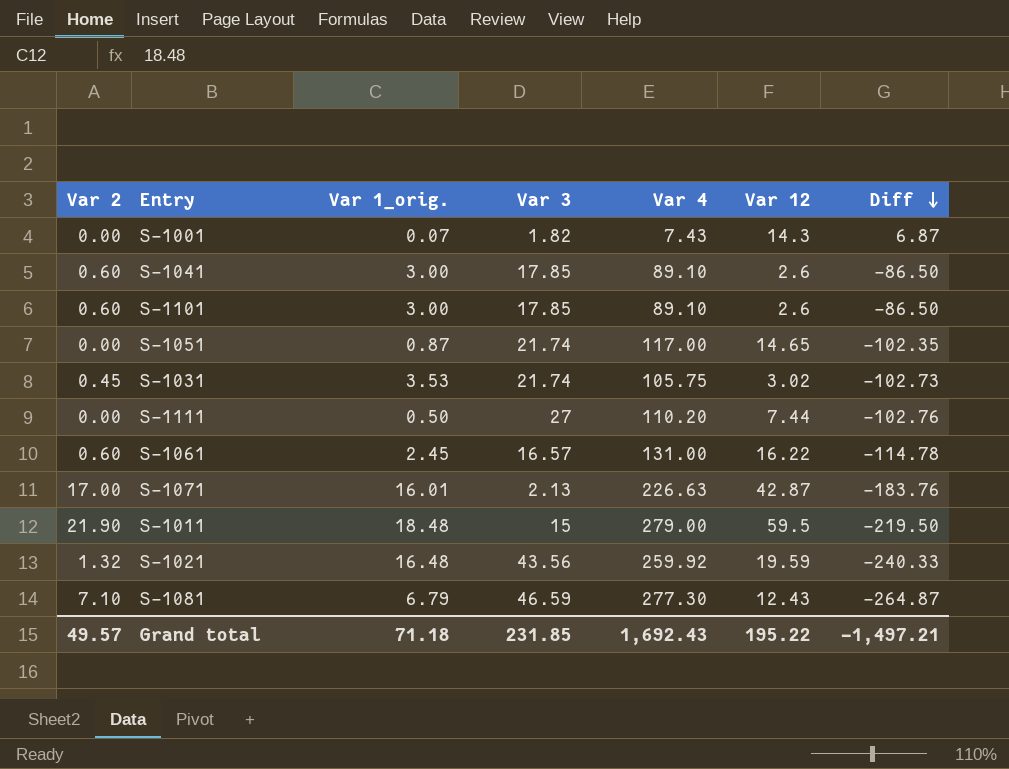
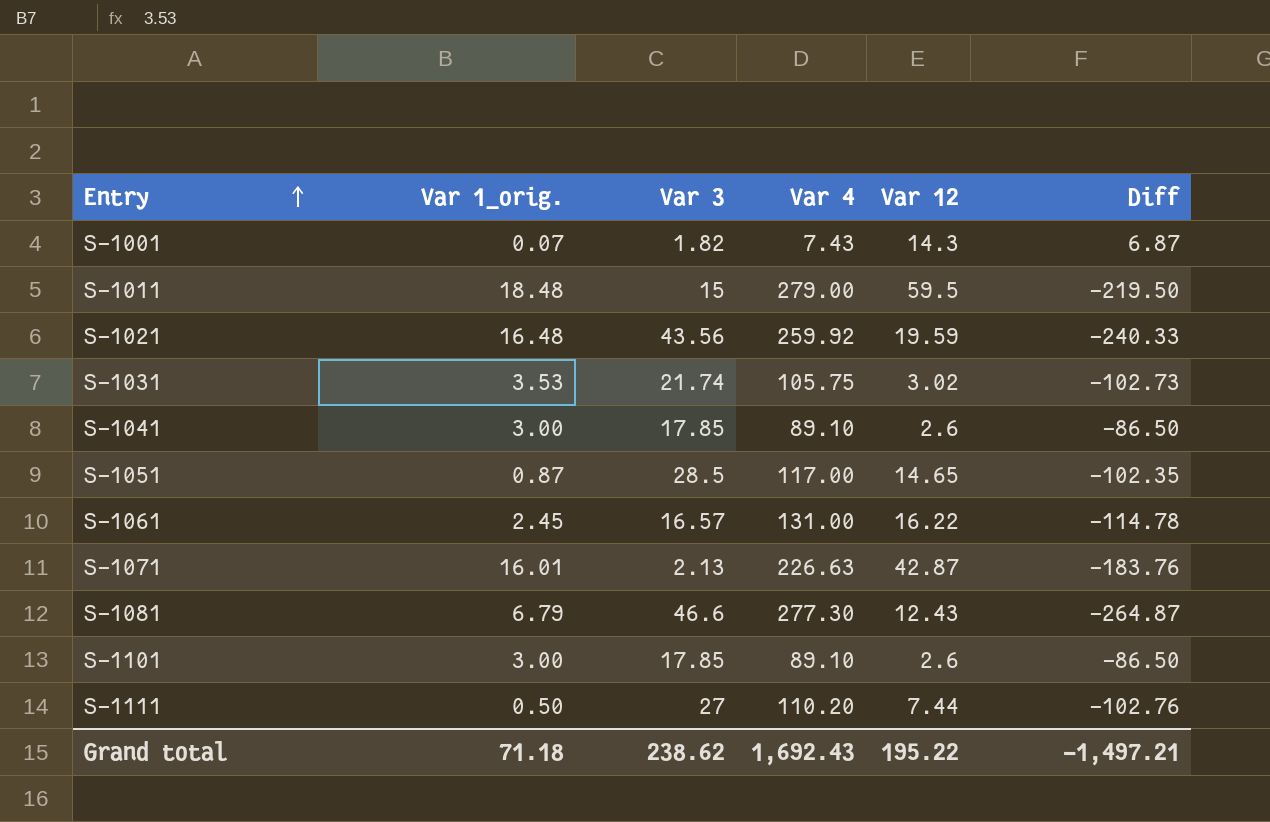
row order: Diff descending -> Entry ascending
column Var 2 | position: 1 -> none
S-1051 | Var 3: 21.74 -> 28.5
S-1081 | Var 3: 46.59 -> 46.6
Grand total | Var 3: 231.85 -> 238.62

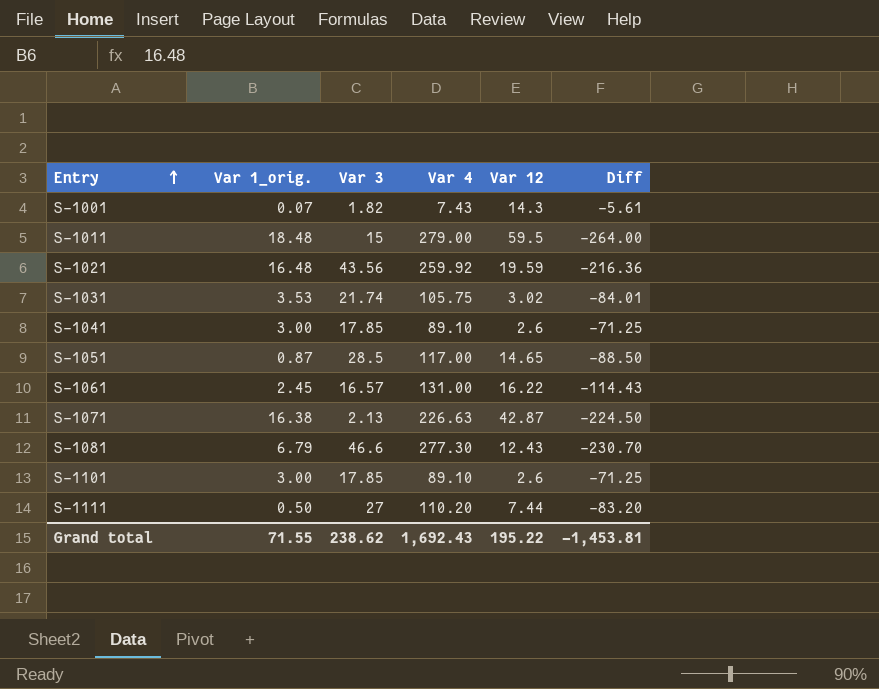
column Diff | formula: [Var 12] - [Var 4] -> [Var 3] - [Var 4]
S-1071 | Var 1_orig.: 16.01 -> 16.38
Grand total | Var 1_orig.: 71.18 -> 71.55
Grand total | Diff: -1,497.21 -> -1,453.81

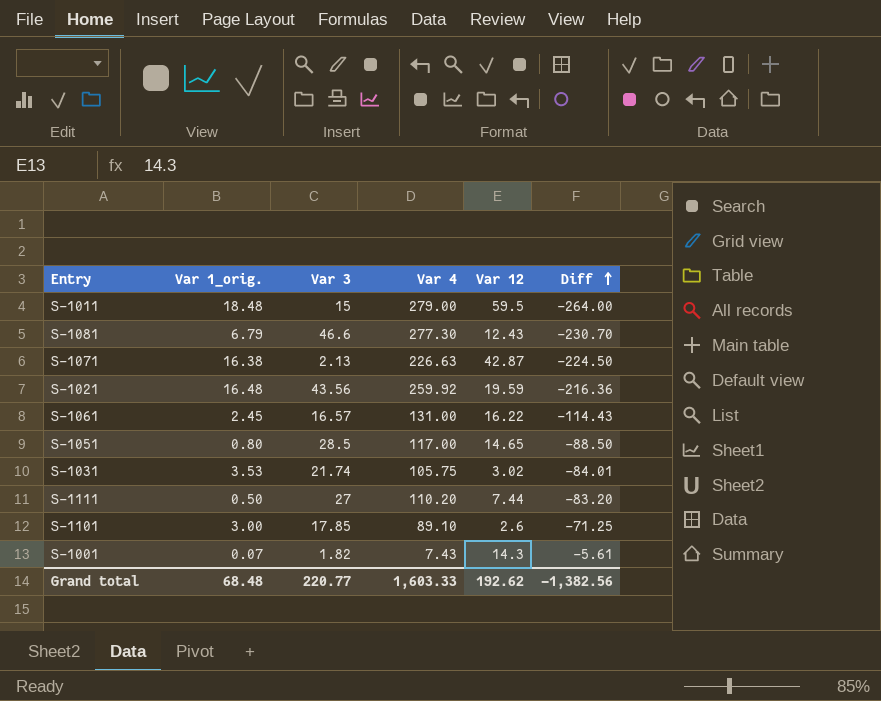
row order: Entry ascending -> Diff ascending
row S-1041: 3.00 | 17.85 | 89.10 | 2.6 | -71.25 -> none
S-1051 | Var 1_orig.: 0.87 -> 0.80
Grand total | Var 1_orig.: 71.55 -> 68.48
Grand total | Var 3: 238.62 -> 220.77
Grand total | Var 4: 1,692.43 -> 1,603.33
Grand total | Var 12: 195.22 -> 192.62
Grand total | Diff: -1,453.81 -> -1,382.56

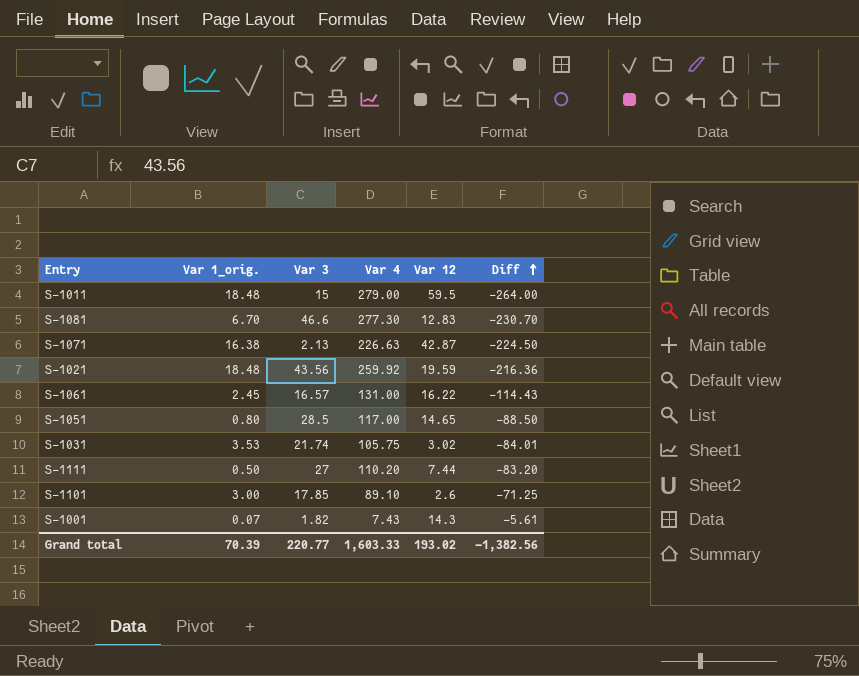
S-1081 | Var 1_orig.: 6.79 -> 6.70
S-1081 | Var 12: 12.43 -> 12.83
S-1021 | Var 1_orig.: 16.48 -> 18.48
Grand total | Var 1_orig.: 68.48 -> 70.39
Grand total | Var 12: 192.62 -> 193.02

